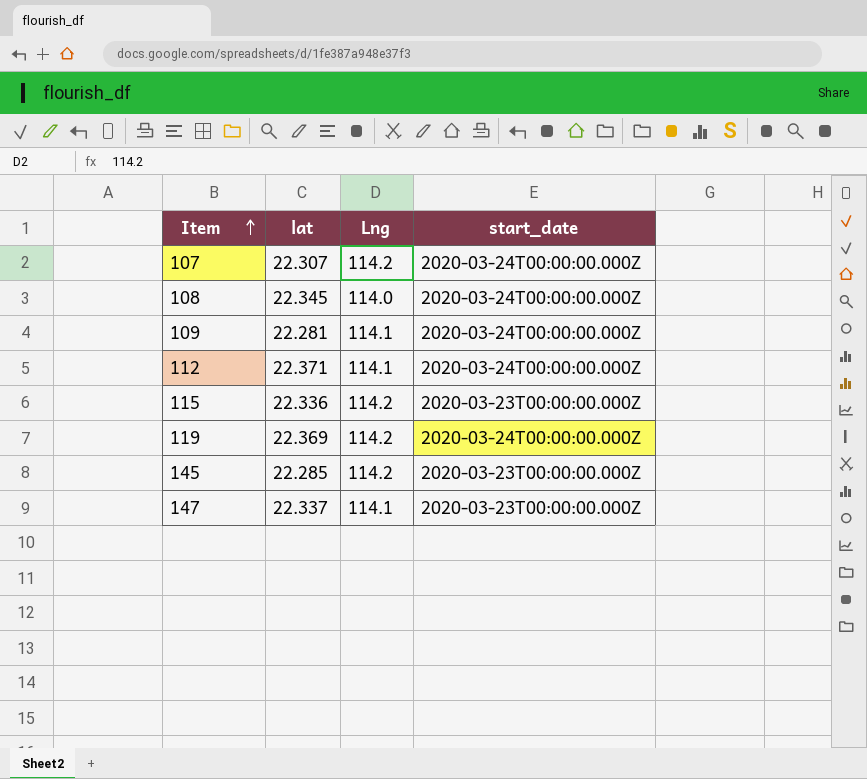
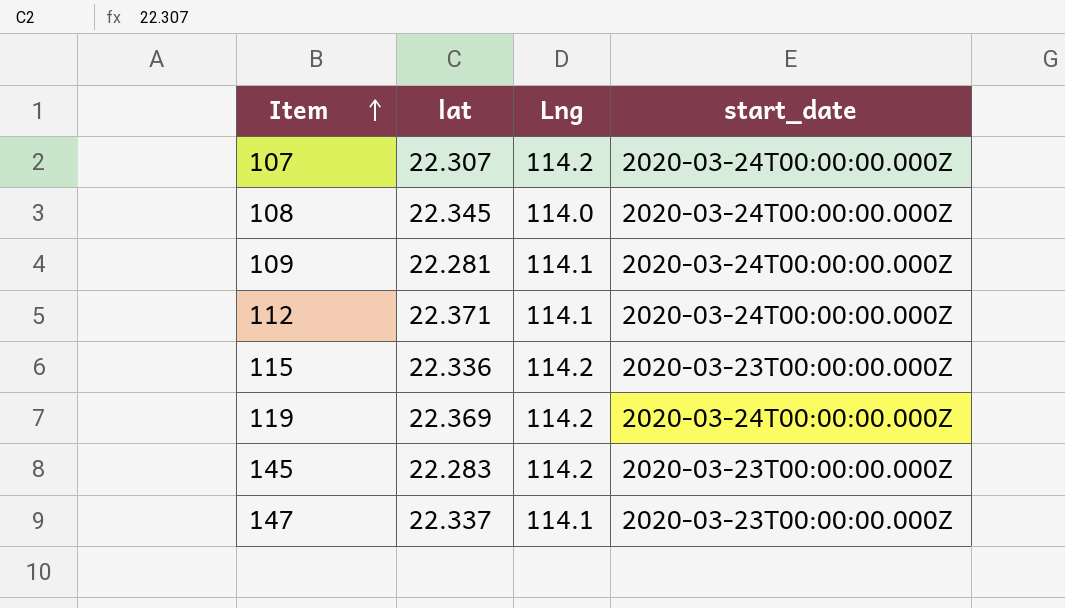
145 | lat: 22.285 -> 22.283

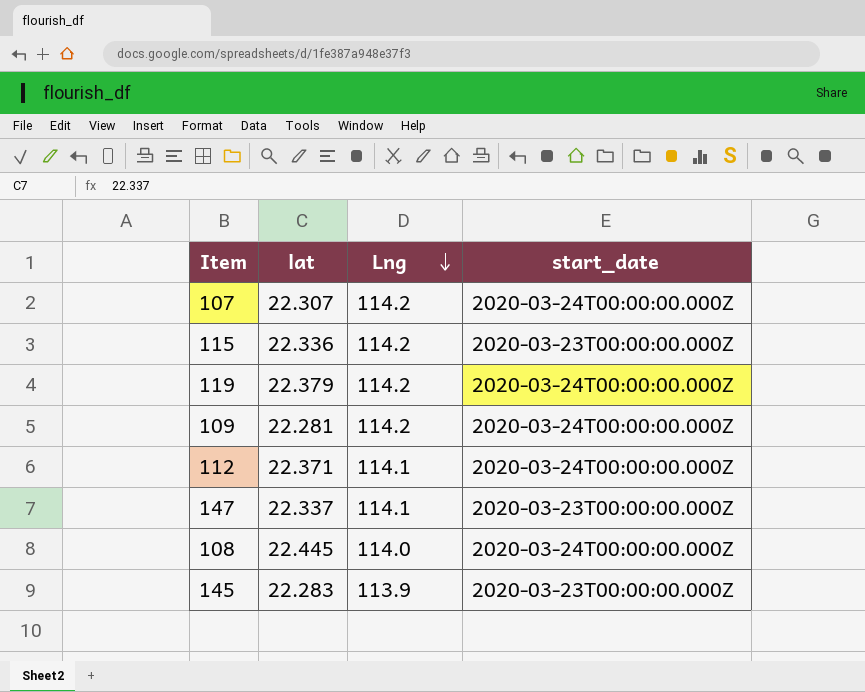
row order: Item ascending -> Lng descending
119 | lat: 22.369 -> 22.379
109 | Lng: 114.1 -> 114.2
108 | lat: 22.345 -> 22.445
145 | Lng: 114.2 -> 113.9

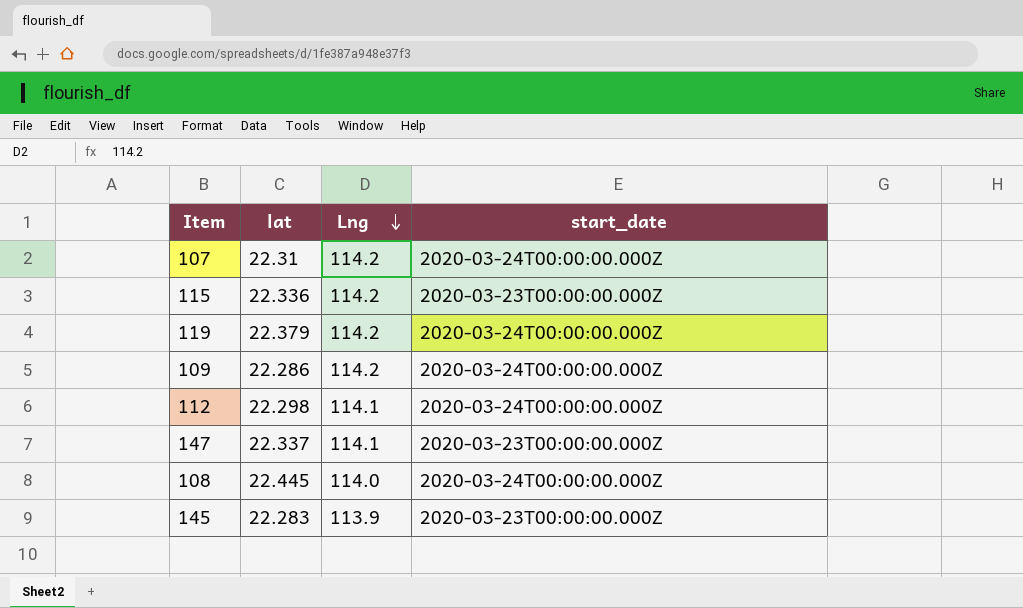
107 | lat: 22.307 -> 22.31
109 | lat: 22.281 -> 22.286
112 | lat: 22.371 -> 22.298

